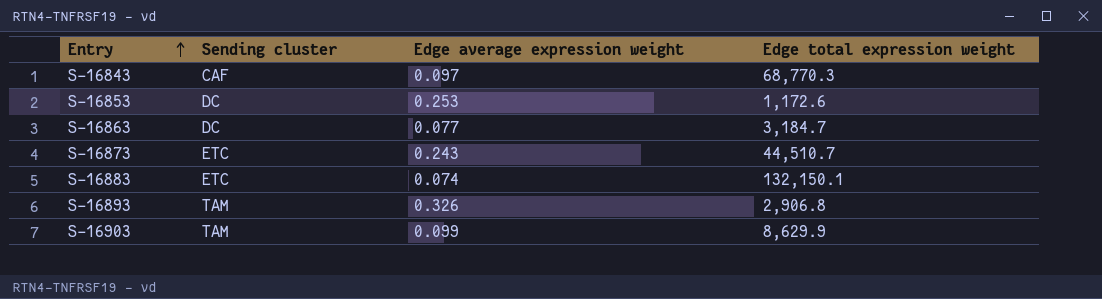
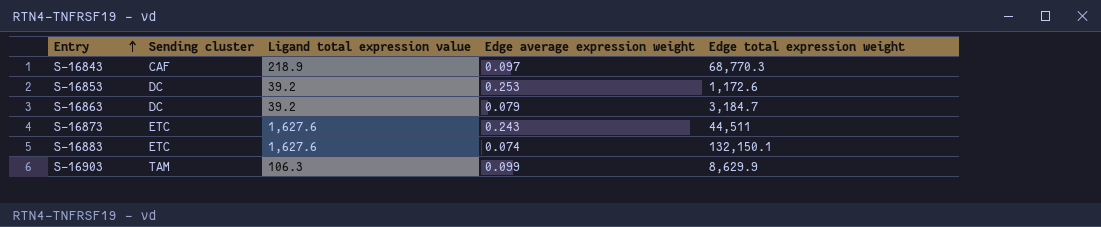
column Ligand total expression value | position: none -> 3
row S-16893: TAM | 0.326 | 2,906.8 -> none
S-16863 | Edge average expression weight: 0.077 -> 0.079
S-16873 | Edge total expression weight: 44,510.7 -> 44,511

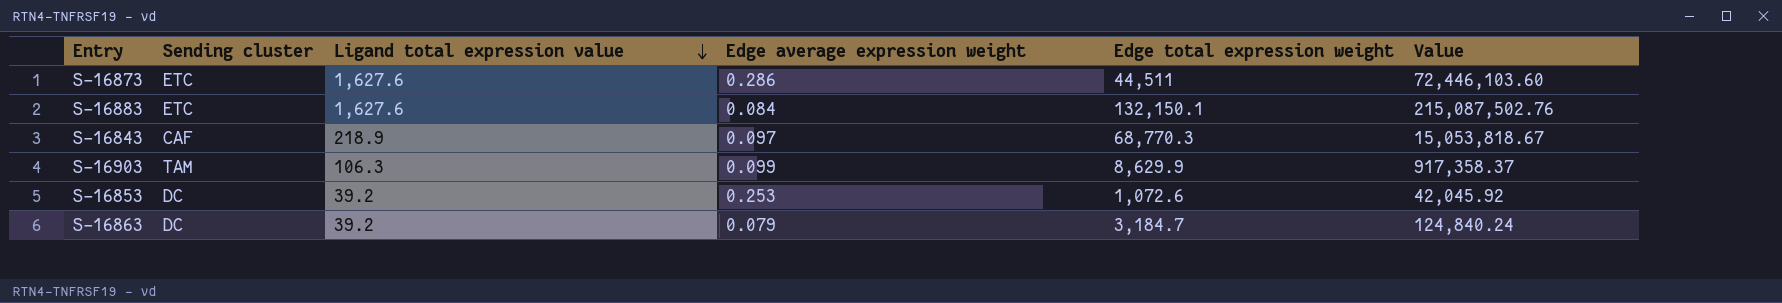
row order: Entry ascending -> Ligand total expression value descending
column Value | formula: none -> [Ligand total expression value] * [Edge total expression weight]
S-16873 | Edge average expression weight: 0.243 -> 0.286
S-16883 | Edge average expression weight: 0.074 -> 0.084
S-16853 | Edge total expression weight: 1,172.6 -> 1,072.6

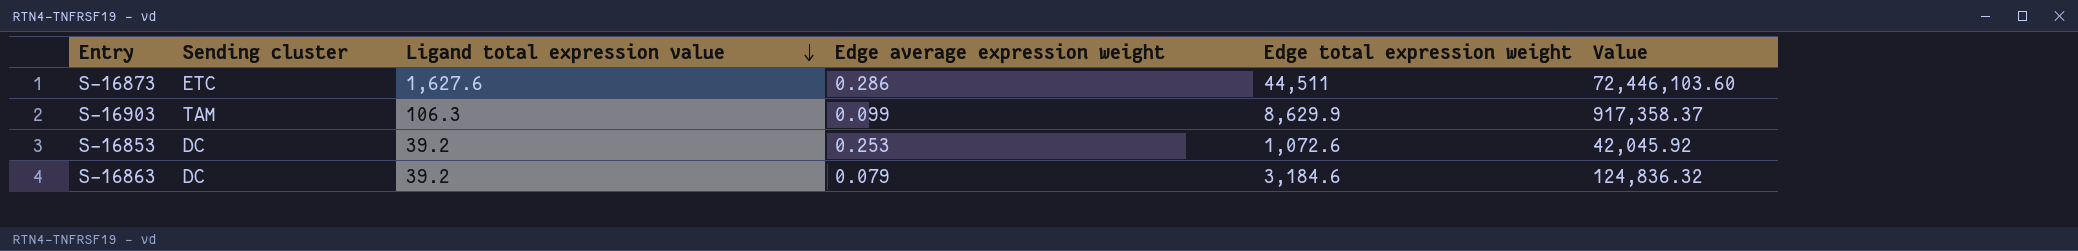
row S-16883: ETC | 1,627.6 | 0.084 | 132,150.1 | 215,087,502.76 -> none
row S-16843: CAF | 218.9 | 0.097 | 68,770.3 | 15,053,818.67 -> none
S-16863 | Edge total expression weight: 3,184.7 -> 3,184.6
S-16863 | Value: 124,840.24 -> 124,836.32

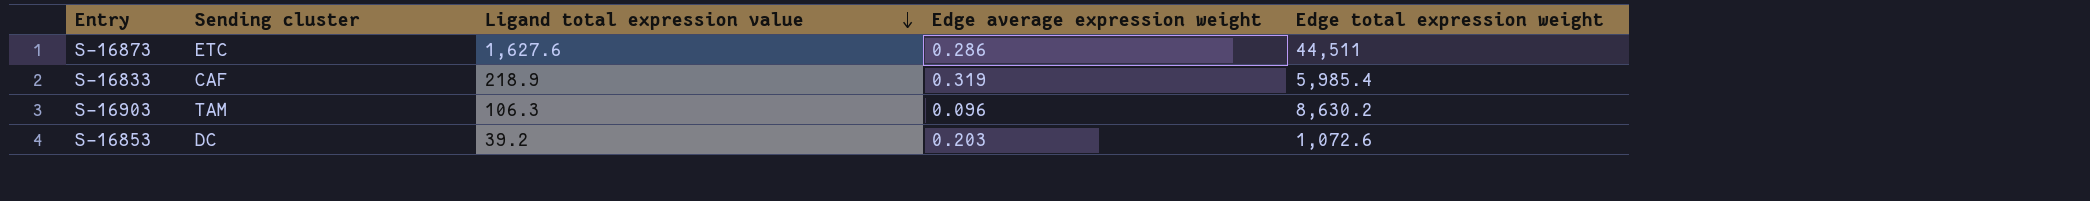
column Value | formula: [Ligand total expression value] * [Edge total expression weight] -> none
row S-16863: DC | 39.2 | 0.079 | 3,184.6 | 124,836.32 -> none
row S-16833: none -> CAF | 218.9 | 0.319 | 5,985.4
S-16903 | Edge average expression weight: 0.099 -> 0.096
S-16903 | Edge total expression weight: 8,629.9 -> 8,630.2
S-16853 | Edge average expression weight: 0.253 -> 0.203

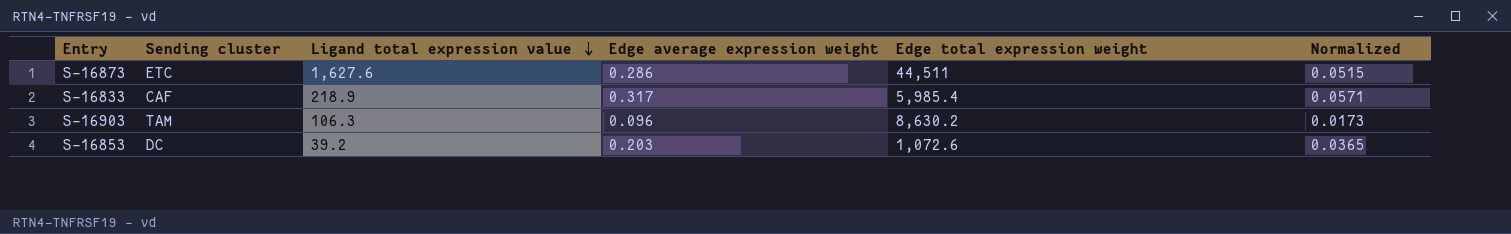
column Normalized | formula: none -> [Edge average expression weight] * 0.18
S-16833 | Edge average expression weight: 0.319 -> 0.317

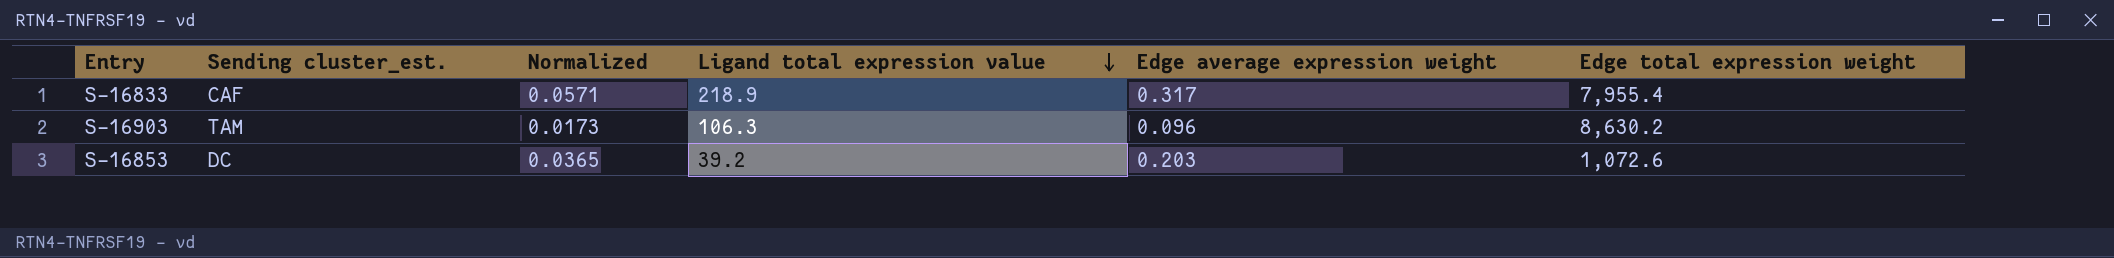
column name: Sending cluster -> Sending cluster_est.
column Normalized | position: 6 -> 3
row S-16873: ETC | 1,627.6 | 0.286 | 44,511 | 0.0515 -> none
S-16833 | Edge total expression weight: 5,985.4 -> 7,955.4

